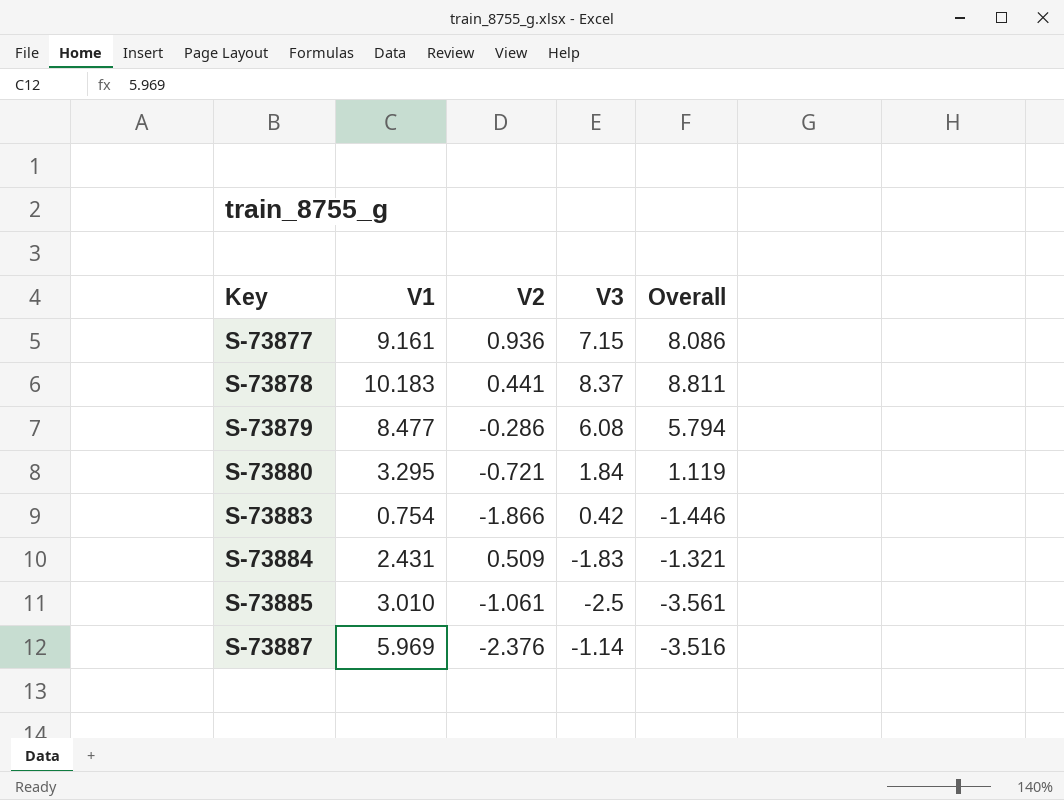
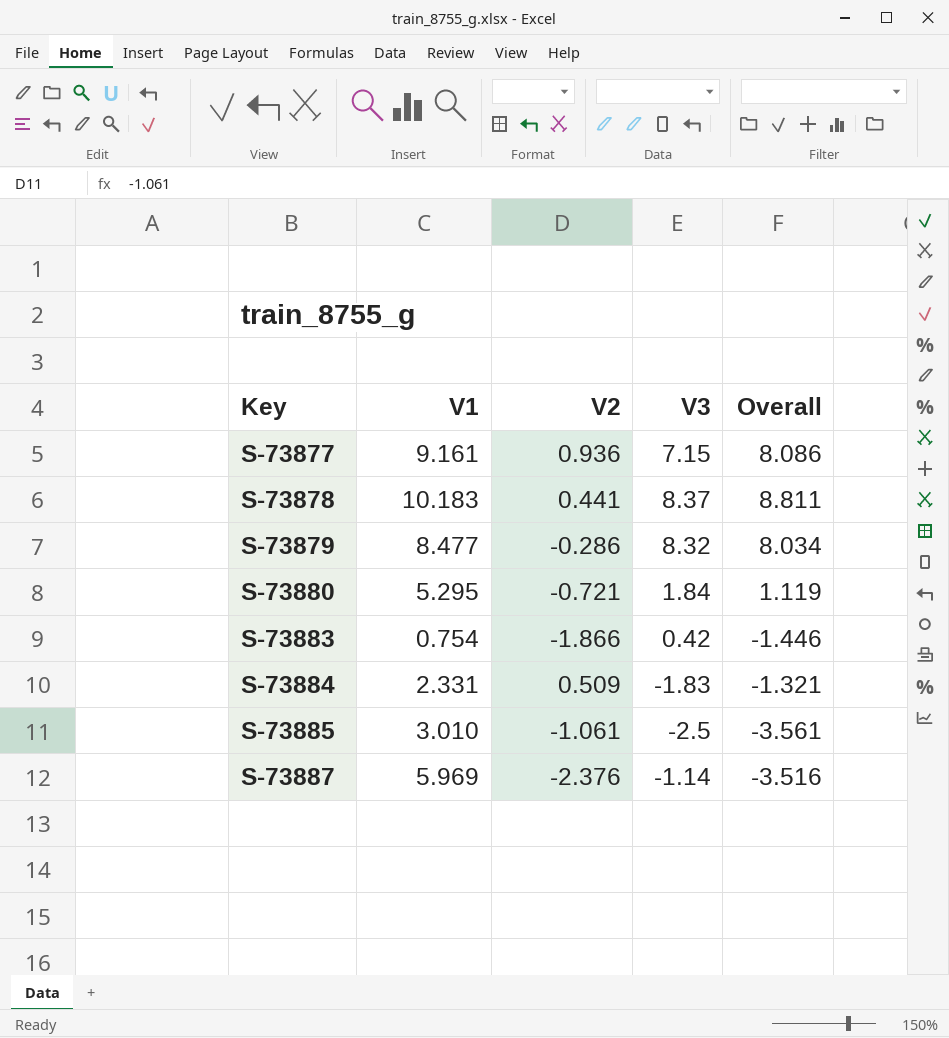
S-73879 | V3: 6.08 -> 8.32
S-73879 | Overall: 5.794 -> 8.034
S-73880 | V1: 3.295 -> 5.295
S-73884 | V1: 2.431 -> 2.331

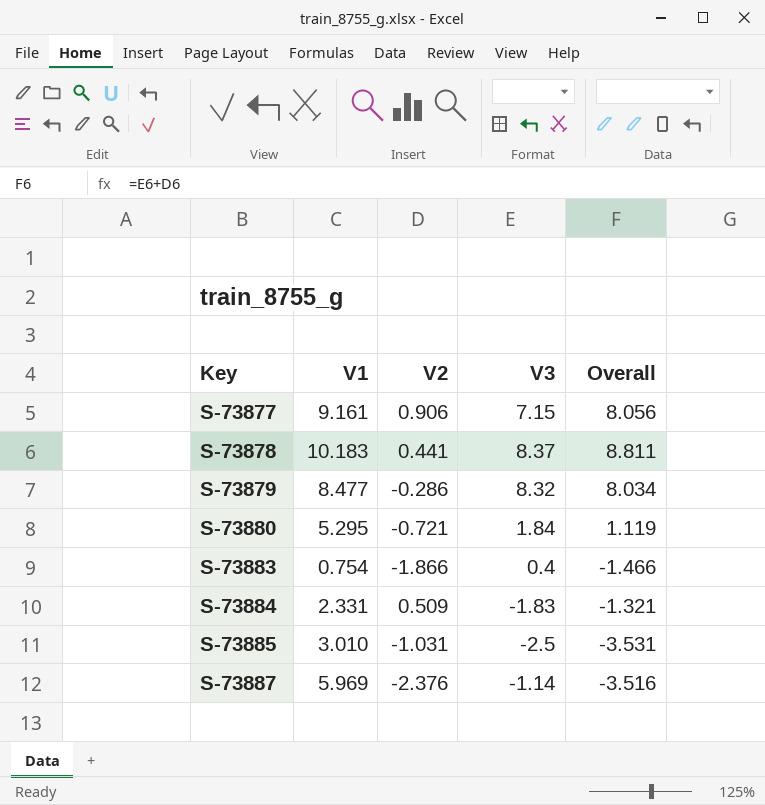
S-73877 | V2: 0.936 -> 0.906
S-73877 | Overall: 8.086 -> 8.056
S-73883 | V3: 0.42 -> 0.4
S-73883 | Overall: -1.446 -> -1.466
S-73885 | V2: -1.061 -> -1.031
S-73885 | Overall: -3.561 -> -3.531

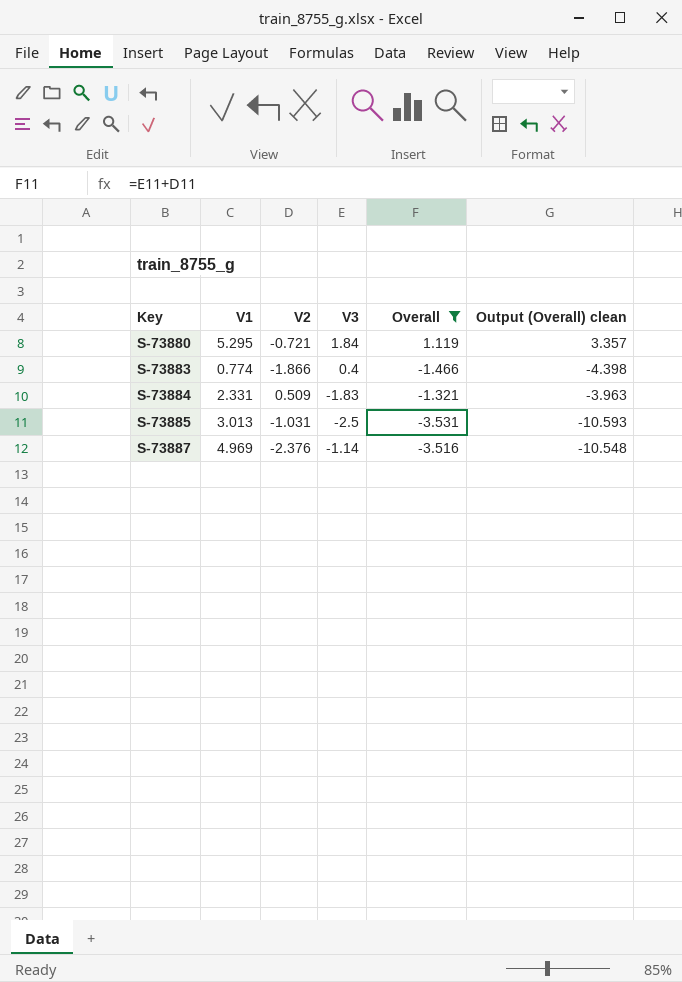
filter: none -> Overall <= 1.119
column Output (Overall) clean | formula: none -> [Overall] * 3
S-73883 | V1: 0.754 -> 0.774
S-73885 | V1: 3.010 -> 3.013
S-73887 | V1: 5.969 -> 4.969

